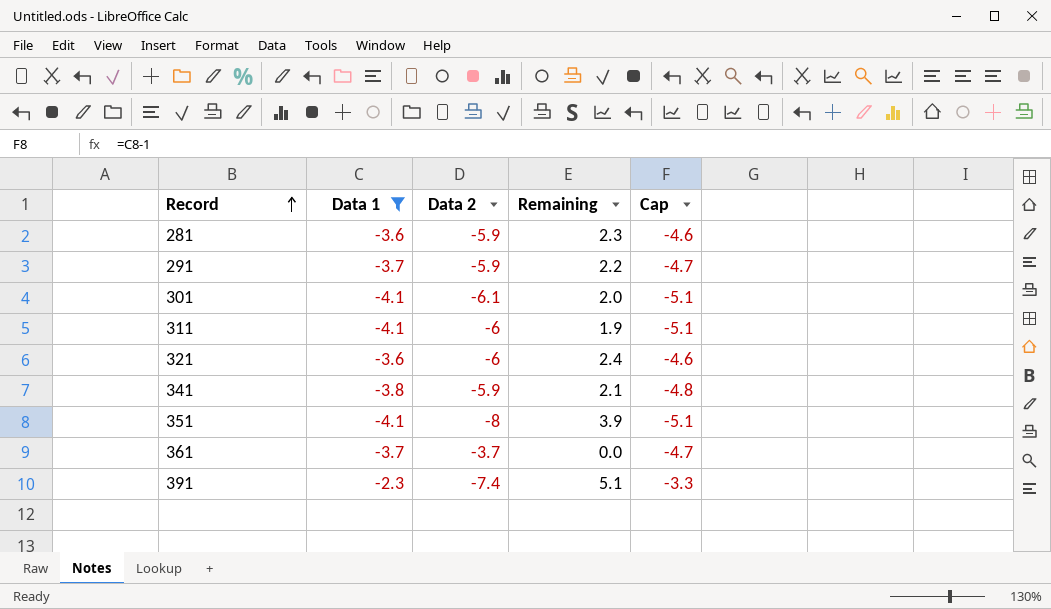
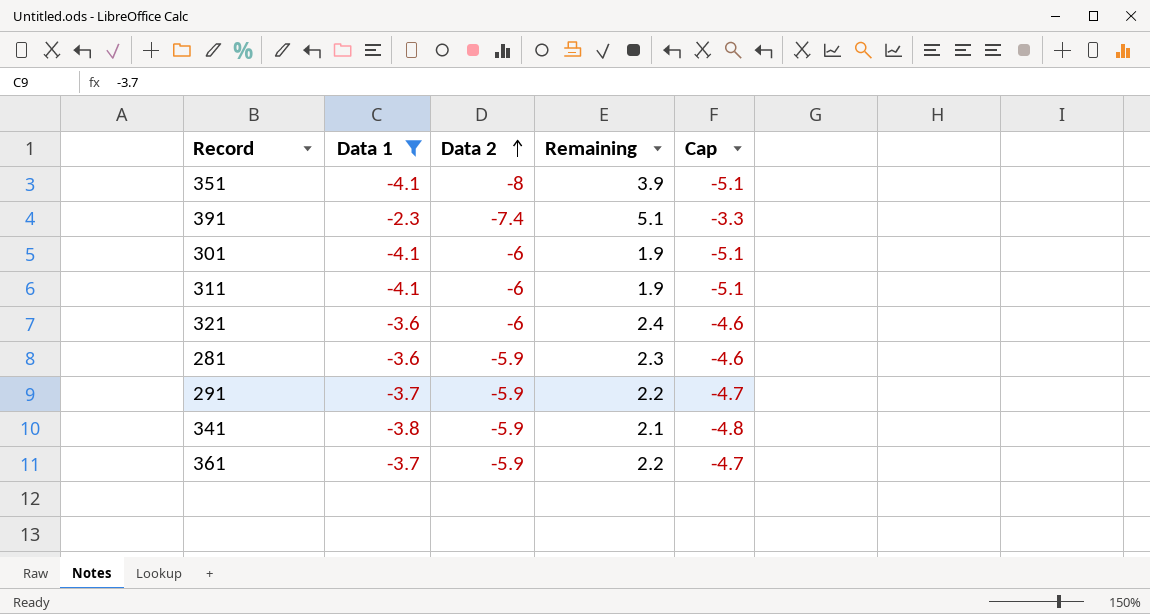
row order: Record ascending -> Data 2 ascending
301 | Data 2: -6.1 -> -6
301 | Remaining: 2.0 -> 1.9
361 | Data 2: -3.7 -> -5.9
361 | Remaining: 0.0 -> 2.2

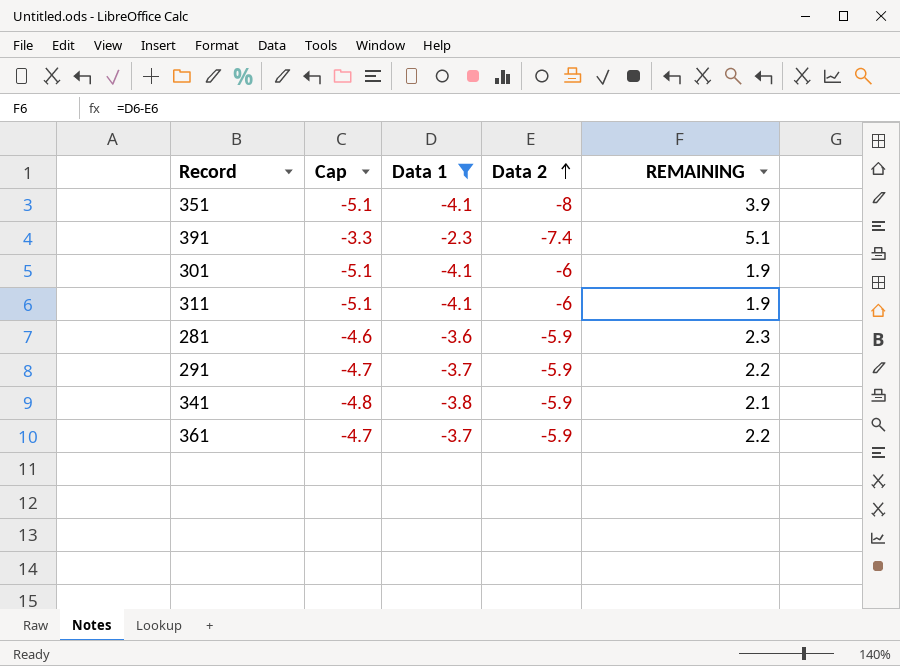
column Cap | position: 5 -> 2
column name: Remaining -> REMAINING
row 321: -3.6 | -6 | 2.4 | -4.6 -> none

